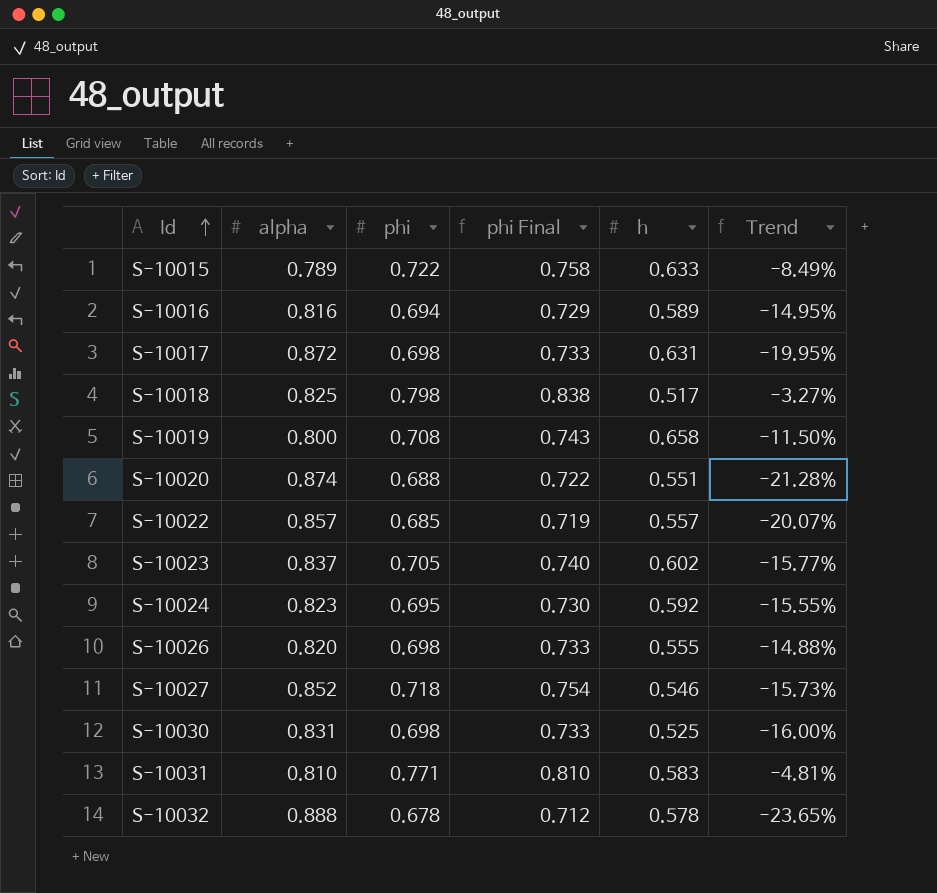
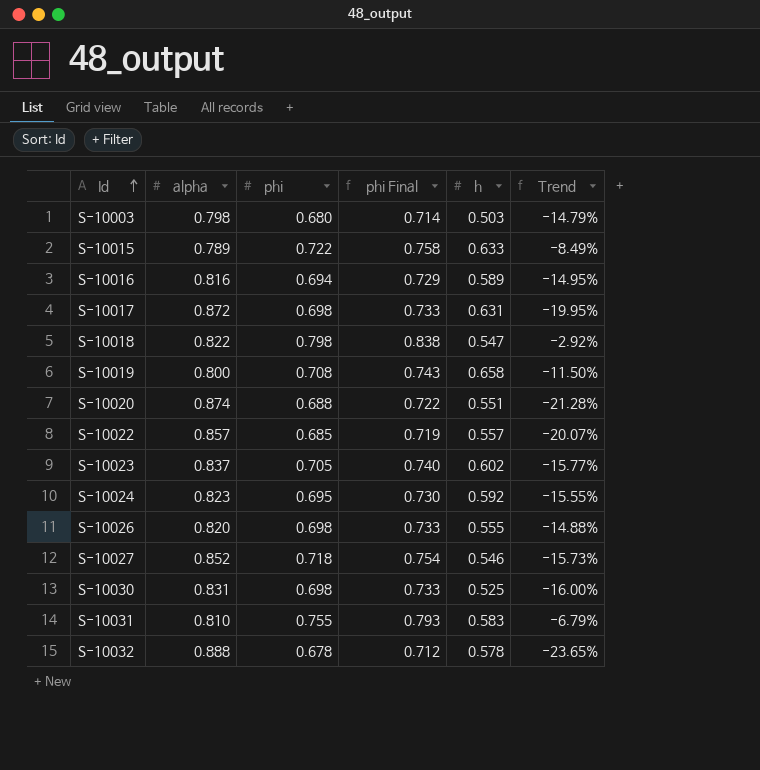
row S-10003: none -> 0.798 | 0.680 | 0.714 | 0.503 | -14.79%
S-10018 | alpha: 0.825 -> 0.822
S-10018 | h: 0.517 -> 0.547
S-10018 | Trend: -3.27% -> -2.92%
S-10031 | phi: 0.771 -> 0.755
S-10031 | phi Final: 0.810 -> 0.793
S-10031 | Trend: -4.81% -> -6.79%

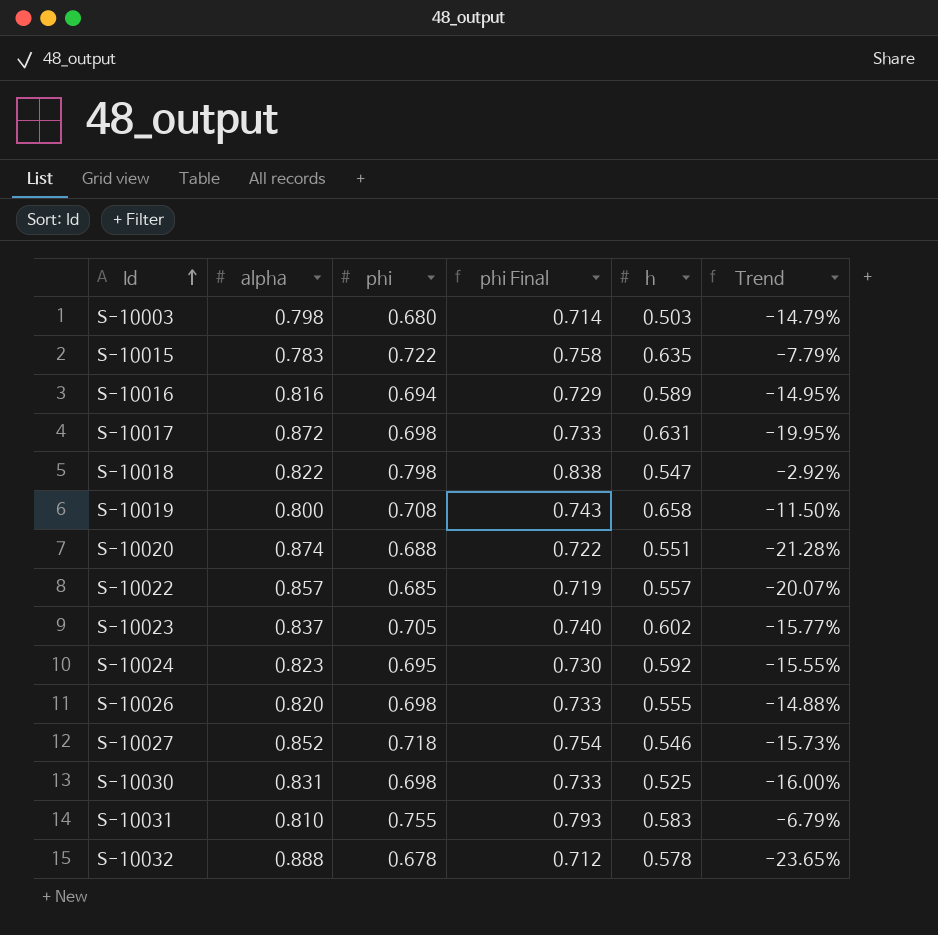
S-10015 | alpha: 0.789 -> 0.783
S-10015 | h: 0.633 -> 0.635
S-10015 | Trend: -8.49% -> -7.79%

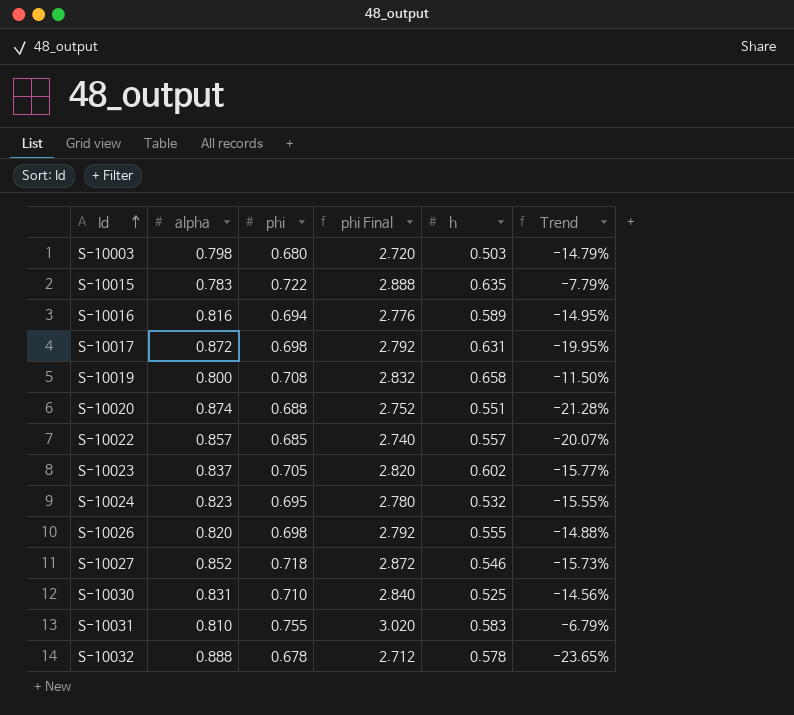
column phi Final | formula: [phi] * 1.05 -> [phi] * 4
row S-10018: 0.822 | 0.798 | 0.838 | 0.547 | -2.92% -> none
S-10024 | h: 0.592 -> 0.532
S-10030 | phi: 0.698 -> 0.710
S-10030 | Trend: -16.00% -> -14.56%

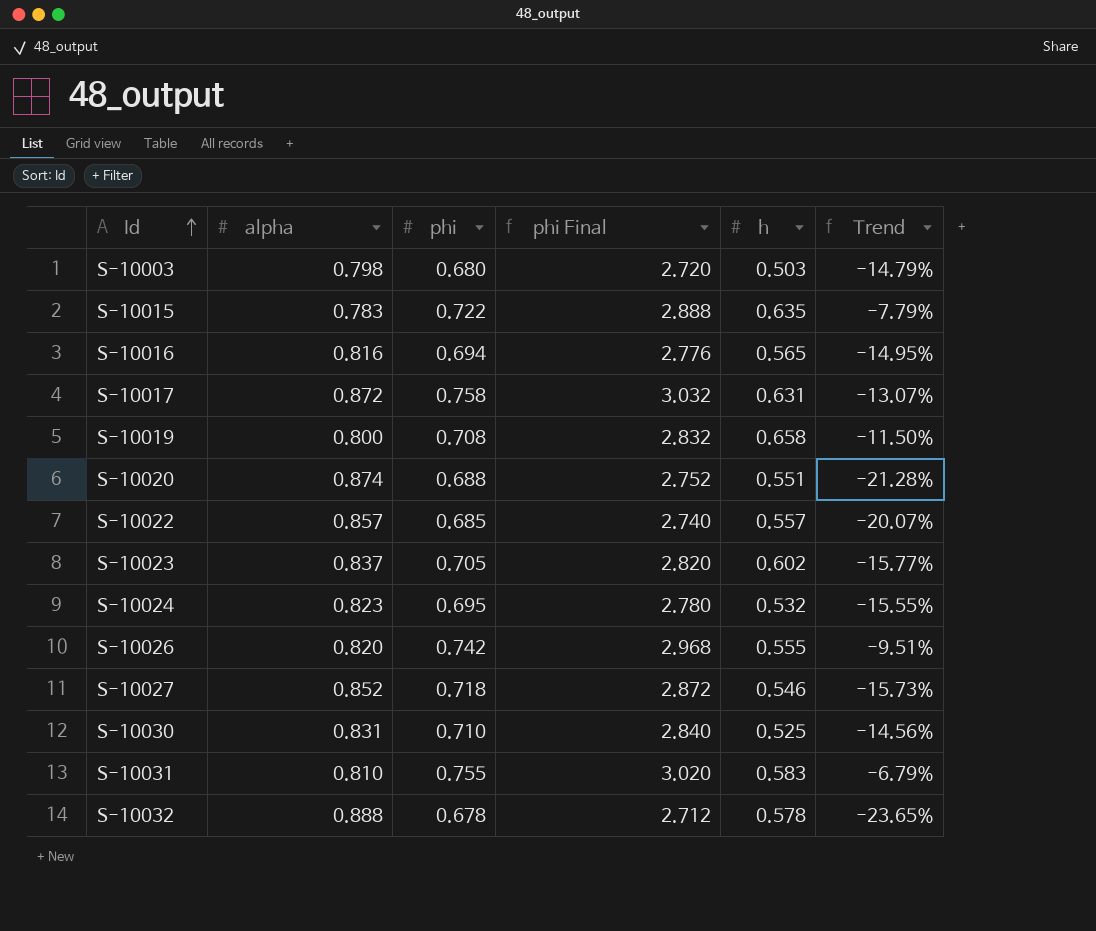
S-10016 | h: 0.589 -> 0.565
S-10017 | phi: 0.698 -> 0.758
S-10017 | phi Final: 2.792 -> 3.032
S-10017 | Trend: -19.95% -> -13.07%
S-10026 | phi: 0.698 -> 0.742
S-10026 | phi Final: 2.792 -> 2.968
S-10026 | Trend: -14.88% -> -9.51%

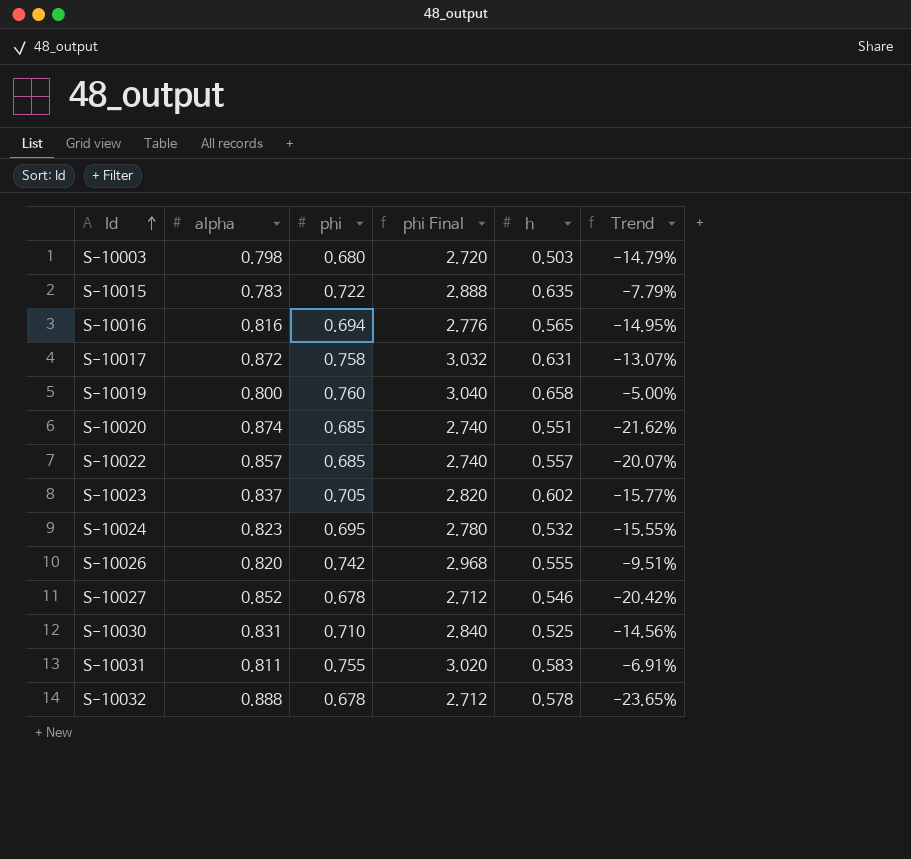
S-10019 | phi: 0.708 -> 0.760
S-10019 | phi Final: 2.832 -> 3.040
S-10019 | Trend: -11.50% -> -5.00%
S-10020 | phi: 0.688 -> 0.685
S-10020 | phi Final: 2.752 -> 2.740
S-10020 | Trend: -21.28% -> -21.62%
S-10027 | phi: 0.718 -> 0.678
S-10027 | phi Final: 2.872 -> 2.712
S-10027 | Trend: -15.73% -> -20.42%
S-10031 | alpha: 0.810 -> 0.811
S-10031 | Trend: -6.79% -> -6.91%

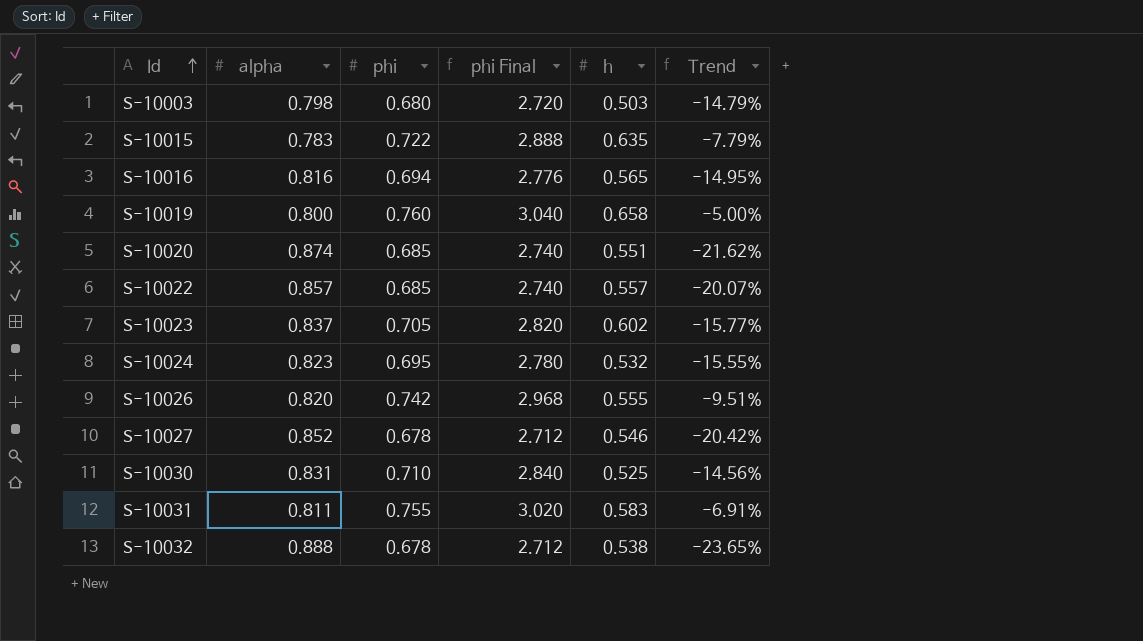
row S-10017: 0.872 | 0.758 | 3.032 | 0.631 | -13.07% -> none
S-10032 | h: 0.578 -> 0.538

